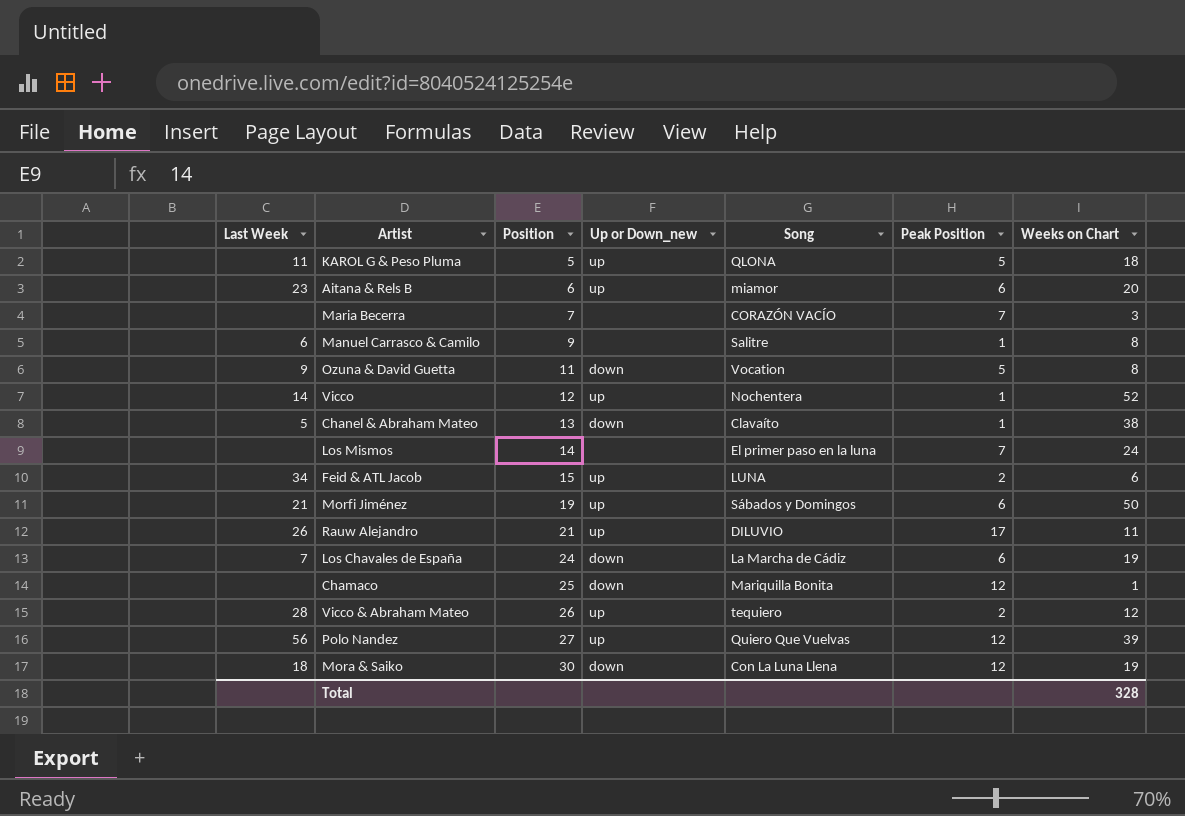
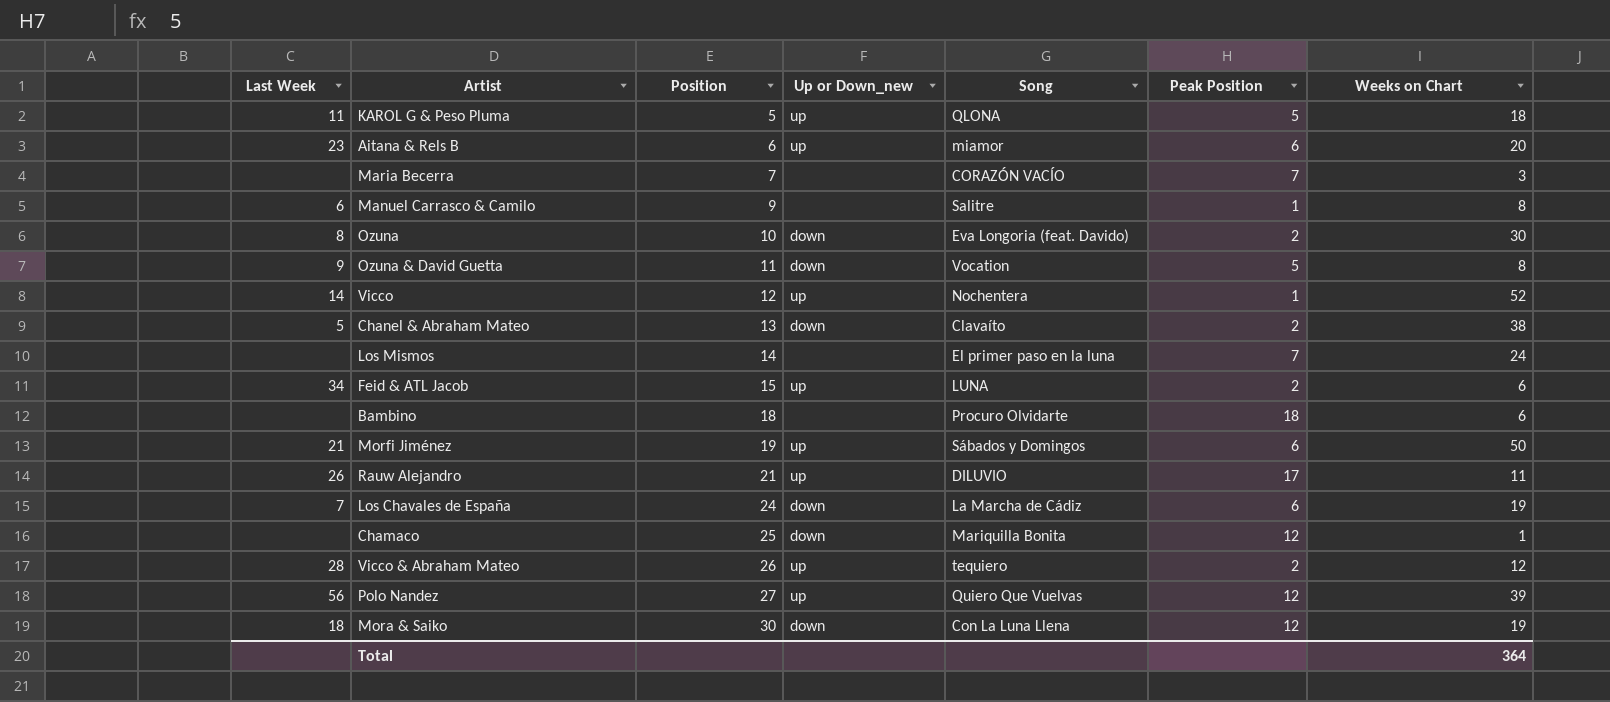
row Ozuna: none -> 8 | 10 | down | Eva Longoria (feat. Davido) | 2 | 30
Chanel & Abraham Mateo | Peak Position: 1 -> 2
row Bambino: none -> none | 18 | none | Procuro Olvidarte | 18 | 6
Total | Weeks on Chart: 328 -> 364

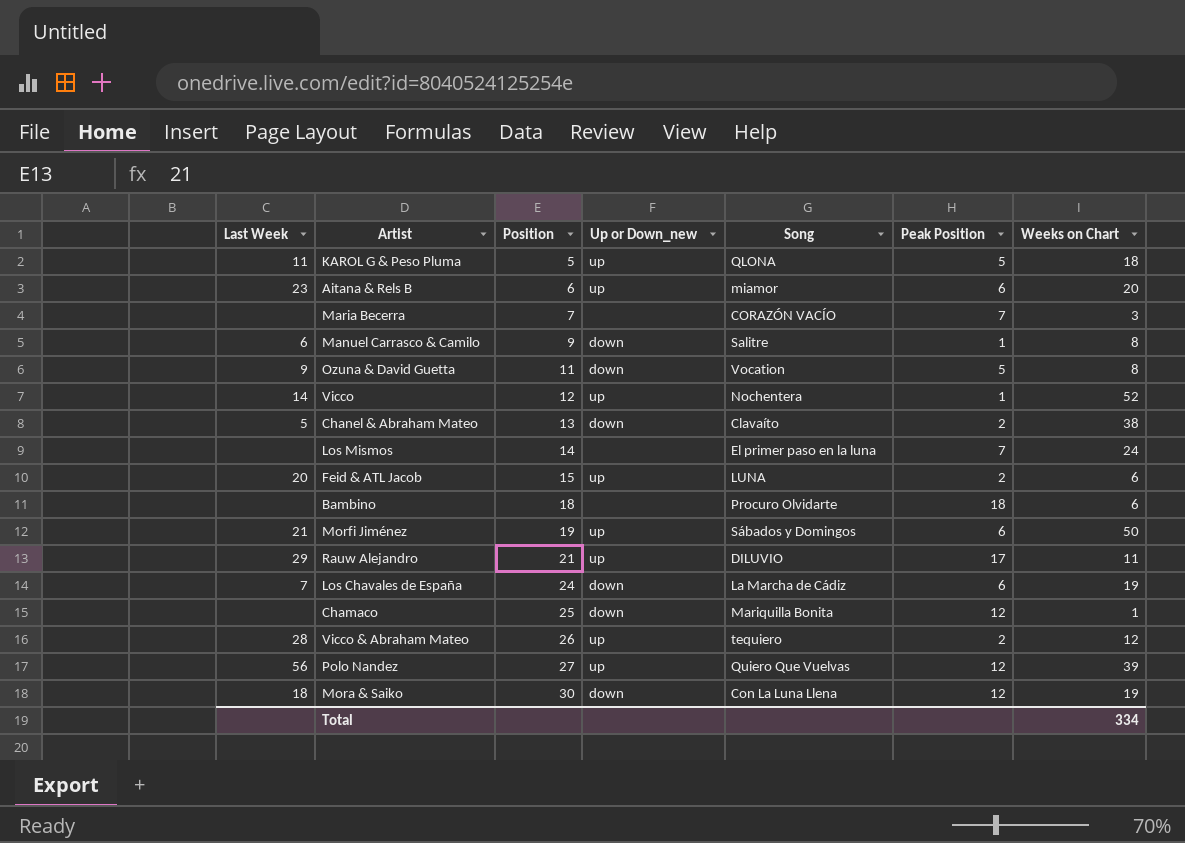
row Ozuna: 8 | 10 | down | Eva Longoria (feat. Davido) | 2 | 30 -> none
Manuel Carrasco & Camilo | Up or Down_new: none -> down
Feid & ATL Jacob | Last Week: 34 -> 20
Rauw Alejandro | Last Week: 26 -> 29
Total | Weeks on Chart: 364 -> 334

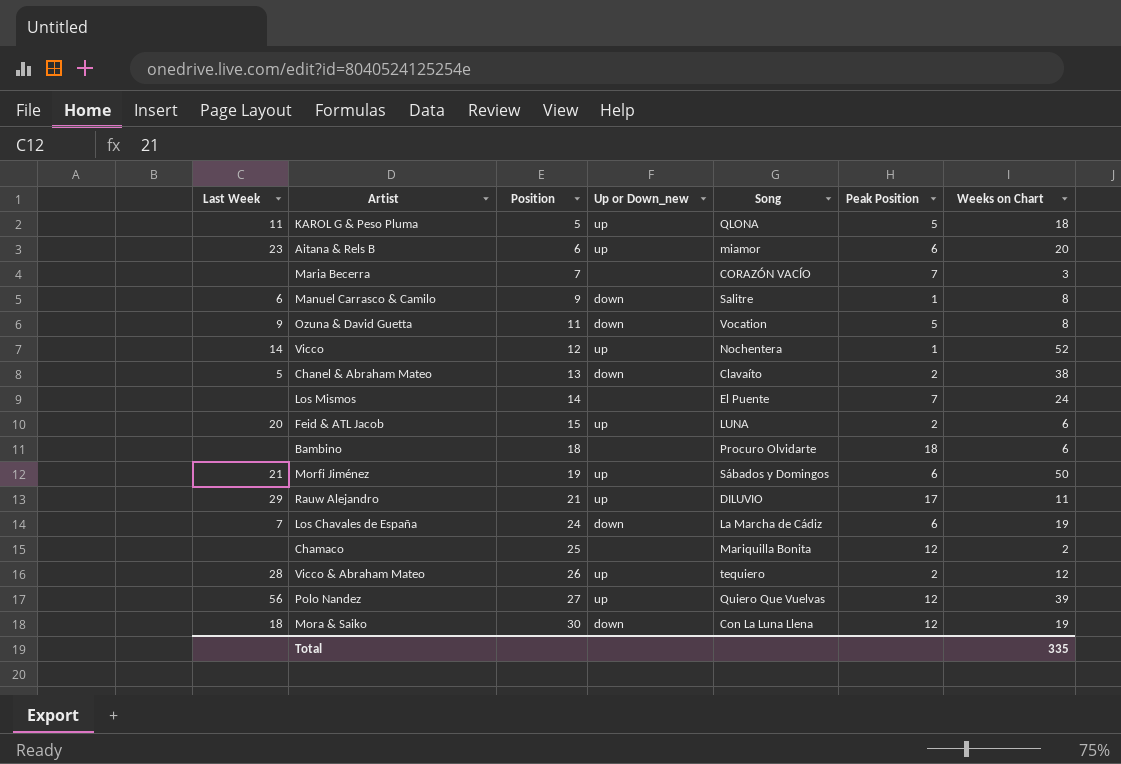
Los Mismos | Song: El primer paso en la luna -> El Puente
Chamaco | Up or Down_new: down -> none
Chamaco | Weeks on Chart: 1 -> 2
Total | Weeks on Chart: 334 -> 335

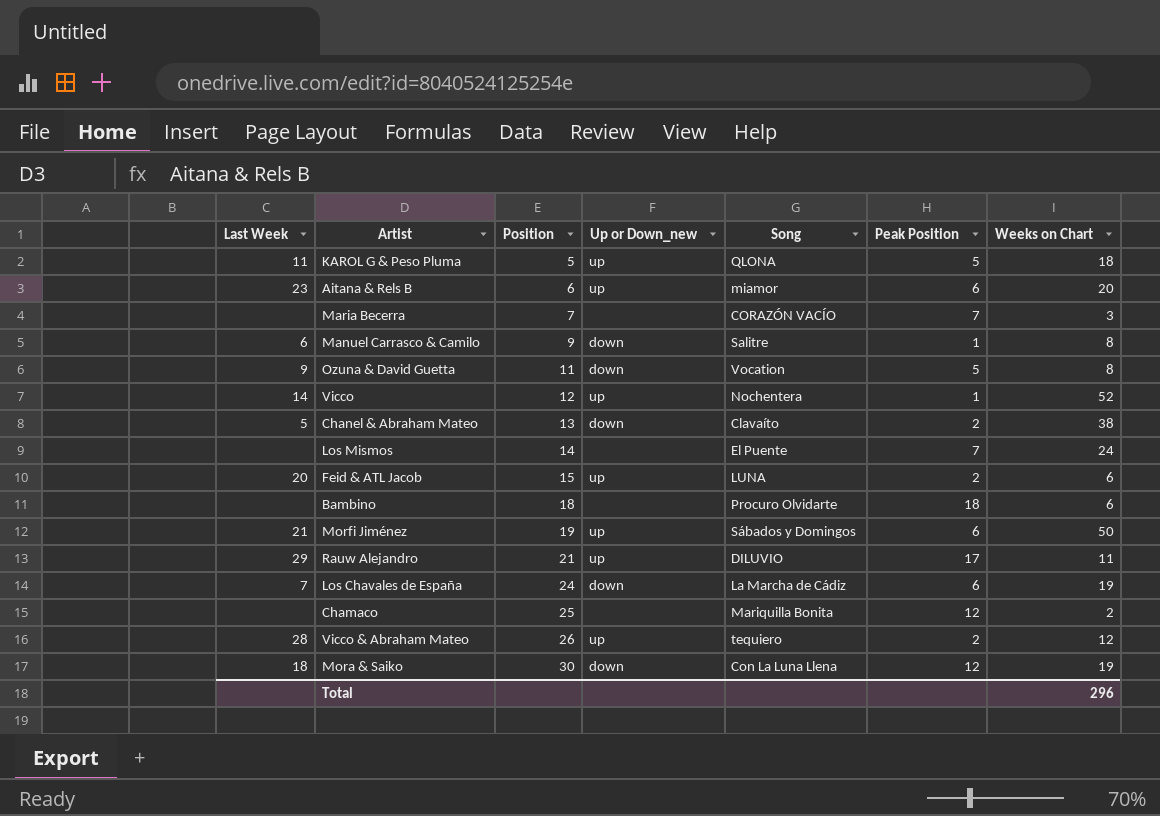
row Polo Nandez: 56 | 27 | up | Quiero Que Vuelvas | 12 | 39 -> none
Total | Weeks on Chart: 335 -> 296

